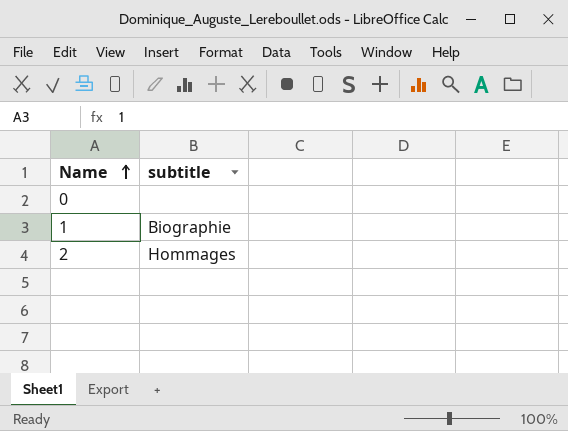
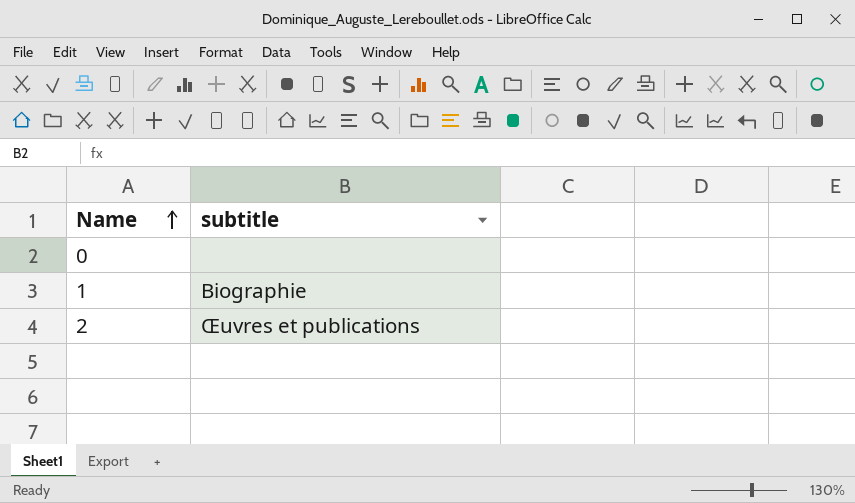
2 | subtitle: Hommages -> Œuvres et publications

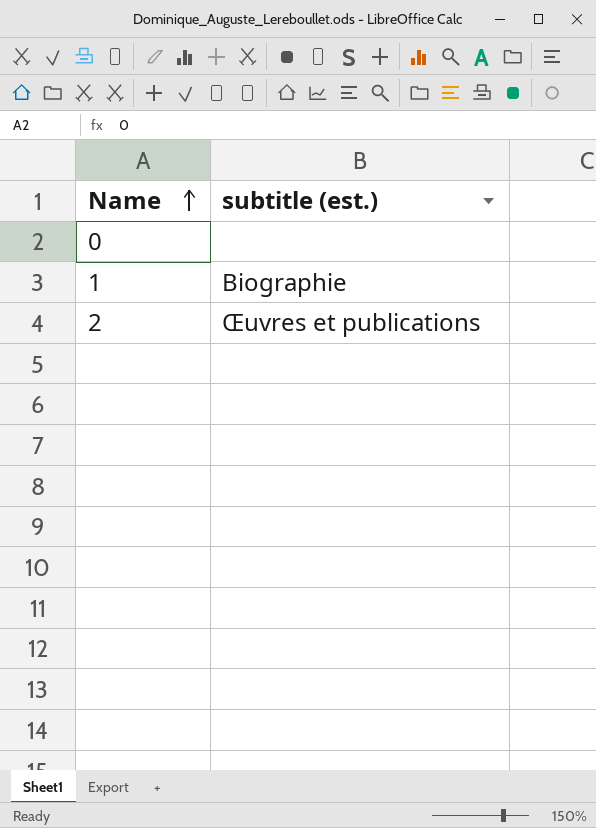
column name: subtitle -> subtitle (est.)

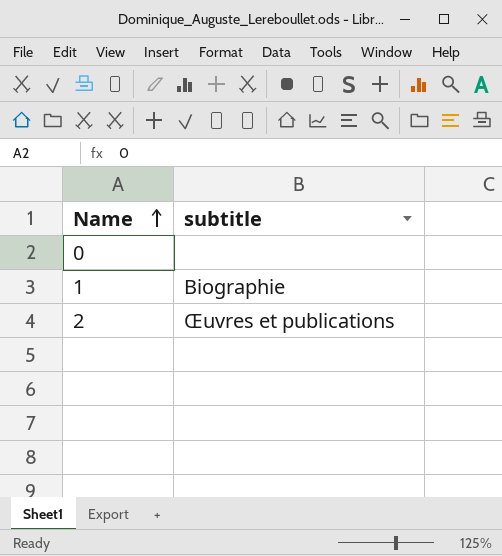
column name: subtitle (est.) -> subtitle

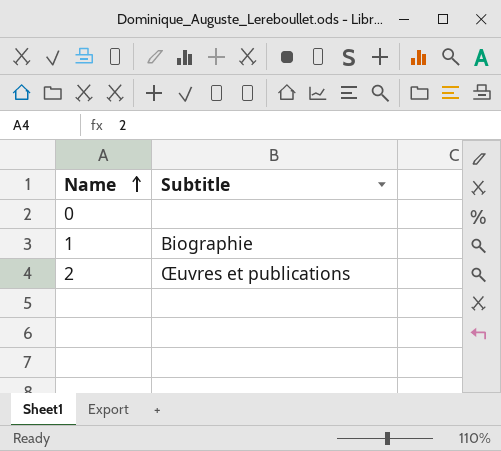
column name: subtitle -> Subtitle

